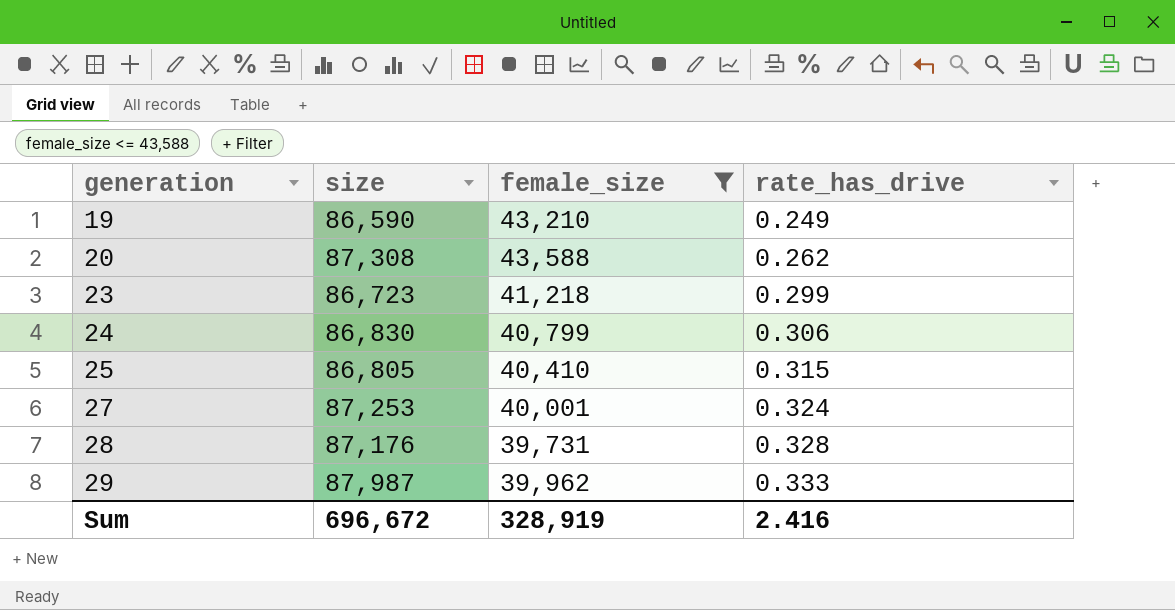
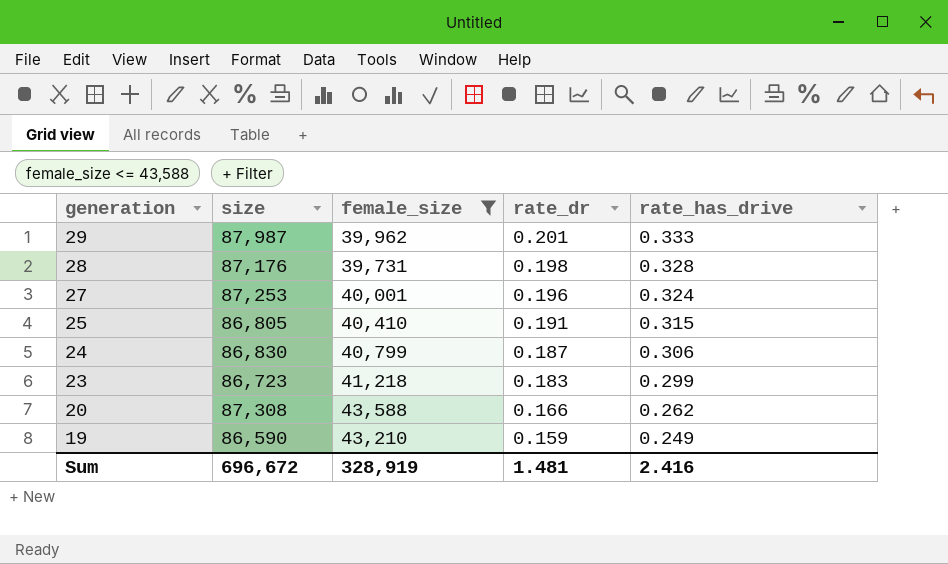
row order: generation ascending -> generation descending
column rate_dr | position: none -> 4

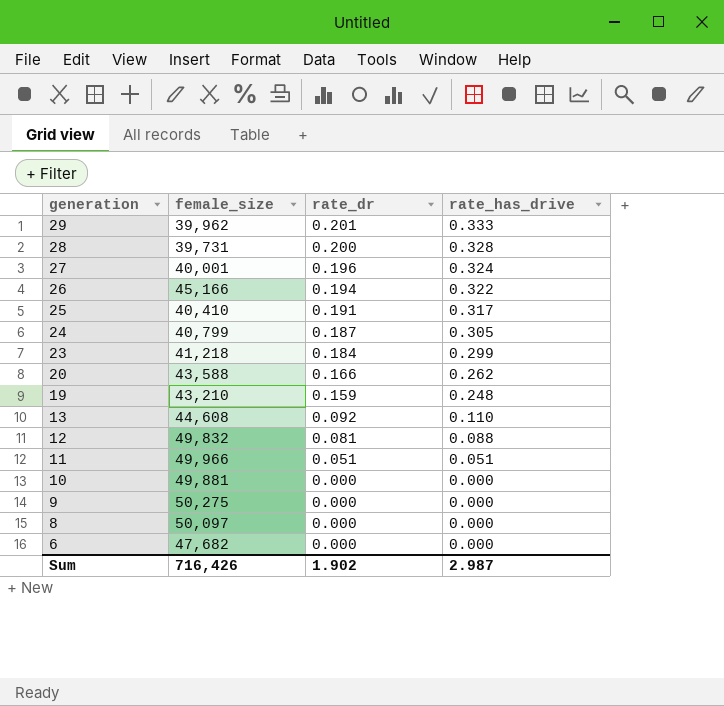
filter: female_size <= 43,588 -> none
column size | position: 2 -> none
28 | rate_dr: 0.198 -> 0.200
25 | rate_has_drive: 0.315 -> 0.317
24 | rate_has_drive: 0.306 -> 0.305
23 | rate_dr: 0.183 -> 0.184
19 | rate_has_drive: 0.249 -> 0.248
Sum | female_size: 328,919 -> 716,426
Sum | rate_dr: 1.481 -> 1.902
Sum | rate_has_drive: 2.416 -> 2.987

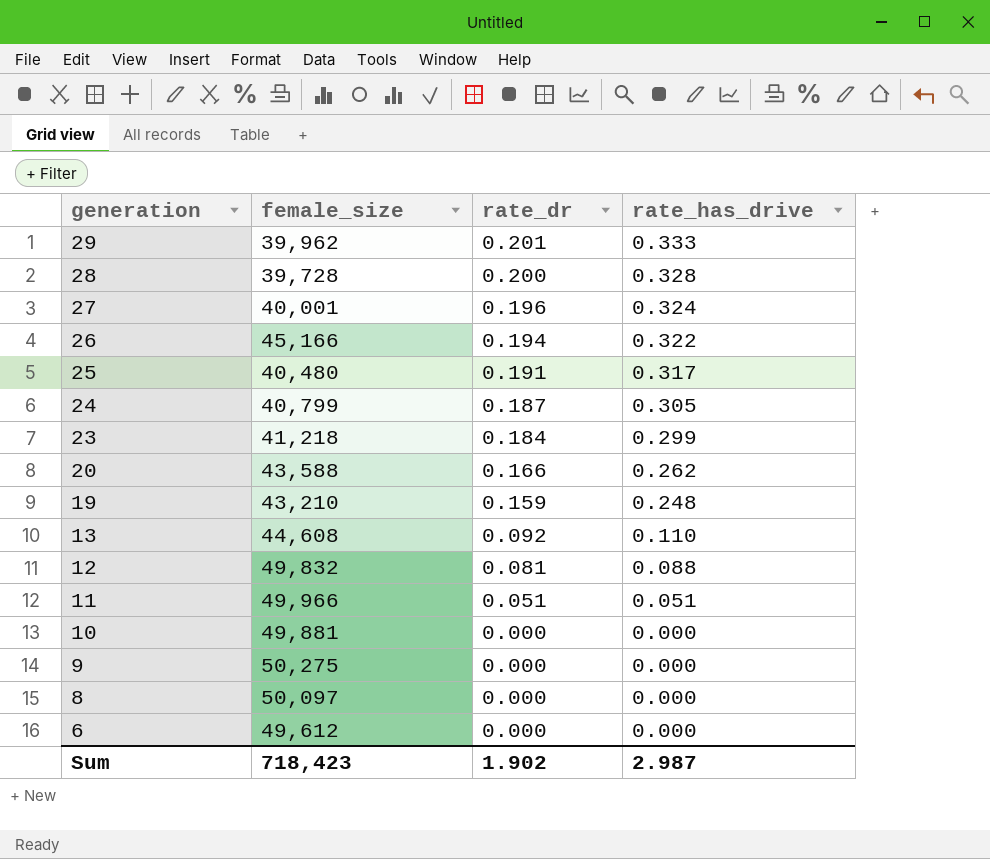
28 | female_size: 39,731 -> 39,728
25 | female_size: 40,410 -> 40,480
6 | female_size: 47,682 -> 49,612
Sum | female_size: 716,426 -> 718,423

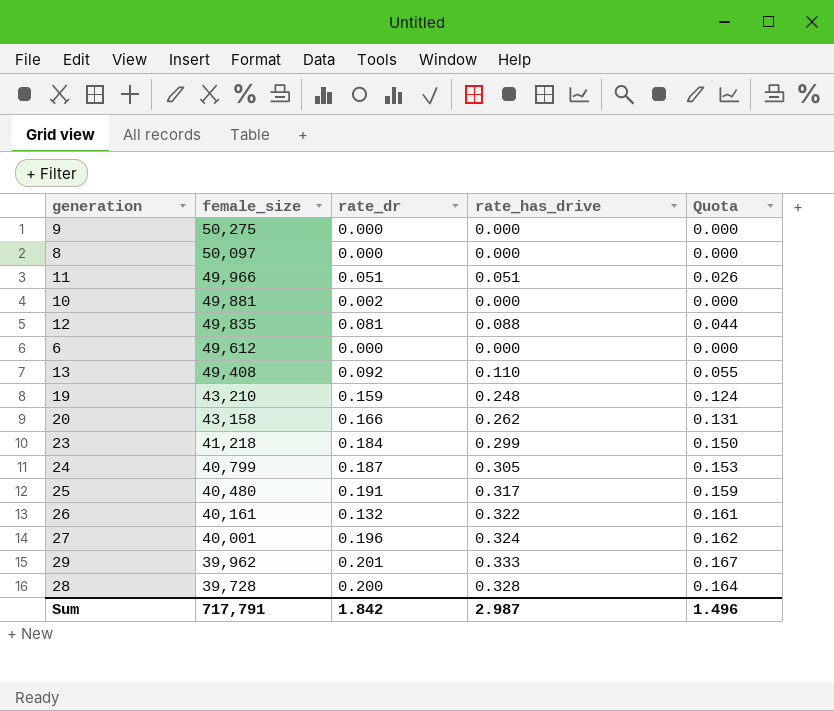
row order: generation descending -> female_size descending
column Quota | formula: none -> [rate_has_drive] * 0.5
10 | rate_dr: 0.000 -> 0.002
12 | female_size: 49,832 -> 49,835
13 | female_size: 44,608 -> 49,408
20 | female_size: 43,588 -> 43,158
26 | female_size: 45,166 -> 40,161
26 | rate_dr: 0.194 -> 0.132
Sum | female_size: 718,423 -> 717,791
Sum | rate_dr: 1.902 -> 1.842

